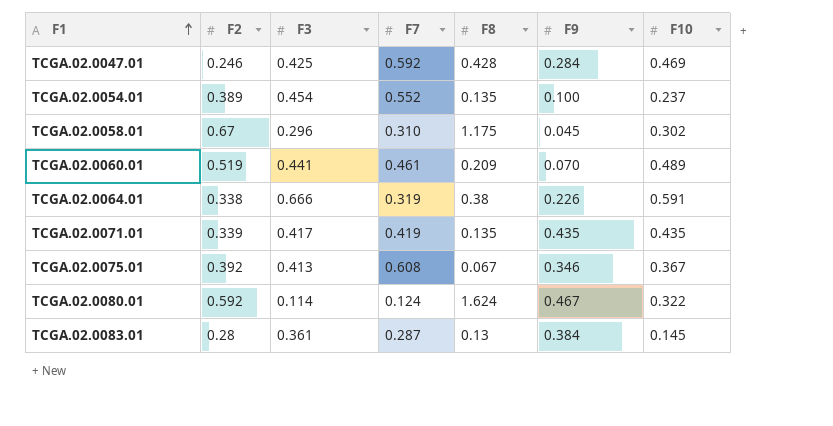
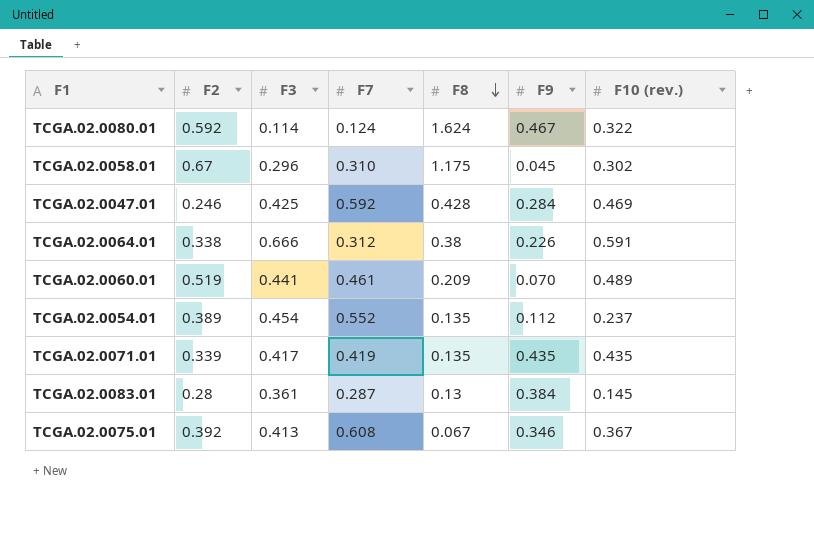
row order: F1 ascending -> F8 descending
column name: F10 -> F10 (rev.)
TCGA.02.0064.01 | F7: 0.319 -> 0.312
TCGA.02.0054.01 | F9: 0.100 -> 0.112

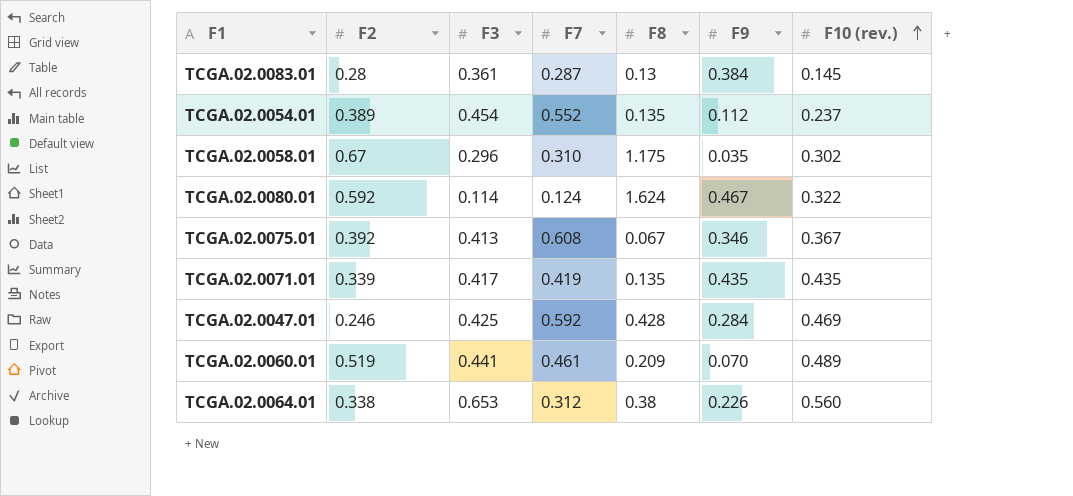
row order: F8 descending -> F10 (rev.) ascending
TCGA.02.0058.01 | F9: 0.045 -> 0.035
TCGA.02.0064.01 | F3: 0.666 -> 0.653
TCGA.02.0064.01 | F10 (rev.): 0.591 -> 0.560

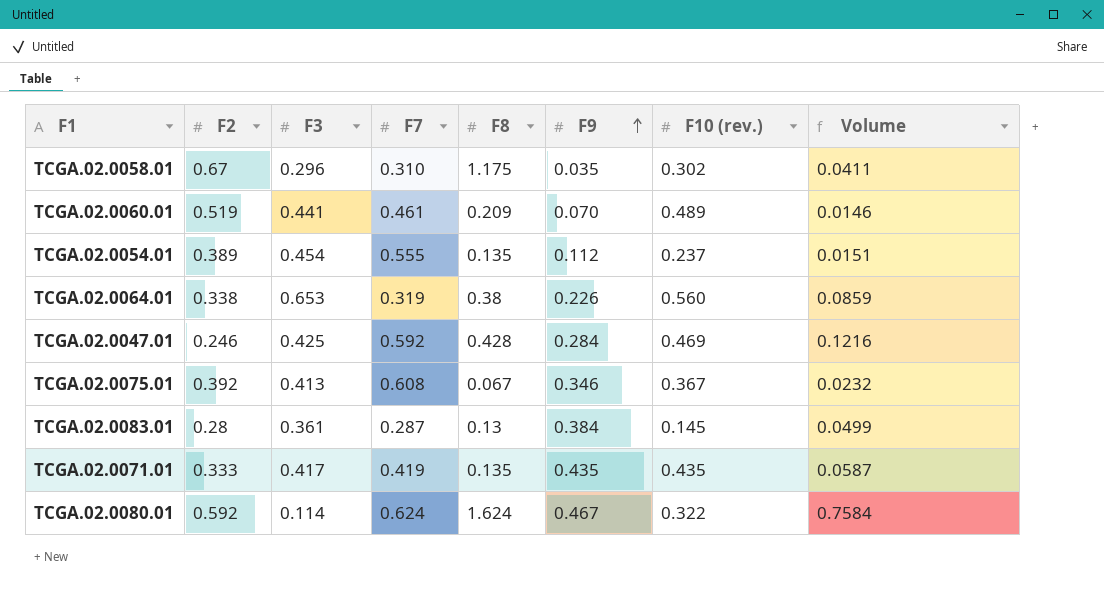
row order: F10 (rev.) ascending -> F9 ascending
column Volume | formula: none -> [F8] * [F9]
TCGA.02.0054.01 | F7: 0.552 -> 0.555
TCGA.02.0064.01 | F7: 0.312 -> 0.319
TCGA.02.0071.01 | F2: 0.339 -> 0.333
TCGA.02.0080.01 | F7: 0.124 -> 0.624

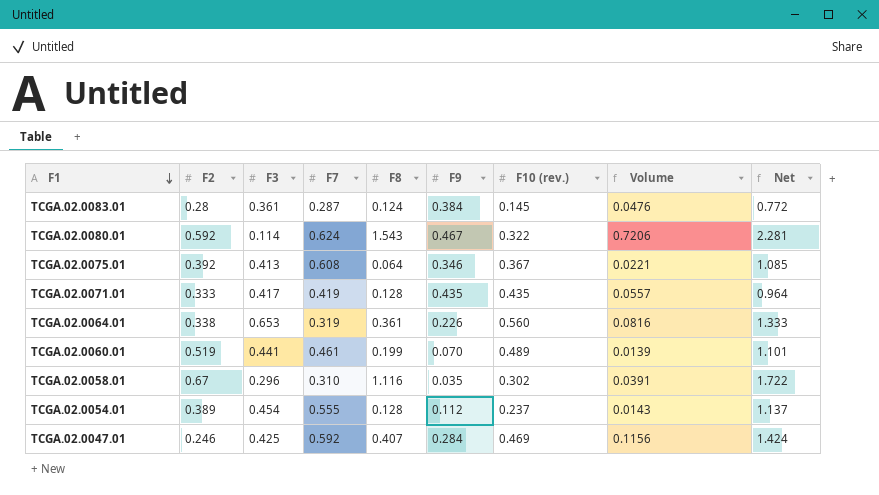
row order: F9 ascending -> F1 descending
column Net | formula: none -> [F3] + [F7] + [F8]
TCGA.02.0083.01 | F8: 0.13 -> 0.124
TCGA.02.0083.01 | Volume: 0.0499 -> 0.0476
TCGA.02.0080.01 | F8: 1.624 -> 1.543
TCGA.02.0080.01 | Volume: 0.7584 -> 0.7206
TCGA.02.0075.01 | F8: 0.067 -> 0.064
TCGA.02.0075.01 | Volume: 0.0232 -> 0.0221
TCGA.02.0071.01 | F8: 0.135 -> 0.128
TCGA.02.0071.01 | Volume: 0.0587 -> 0.0557
TCGA.02.0064.01 | F8: 0.38 -> 0.361
TCGA.02.0064.01 | Volume: 0.0859 -> 0.0816
TCGA.02.0060.01 | F8: 0.209 -> 0.199
TCGA.02.0060.01 | Volume: 0.0146 -> 0.0139
TCGA.02.0058.01 | F8: 1.175 -> 1.116
TCGA.02.0058.01 | Volume: 0.0411 -> 0.0391
TCGA.02.0054.01 | F8: 0.135 -> 0.128
TCGA.02.0054.01 | Volume: 0.0151 -> 0.0143
TCGA.02.0047.01 | F8: 0.428 -> 0.407
TCGA.02.0047.01 | Volume: 0.1216 -> 0.1156

